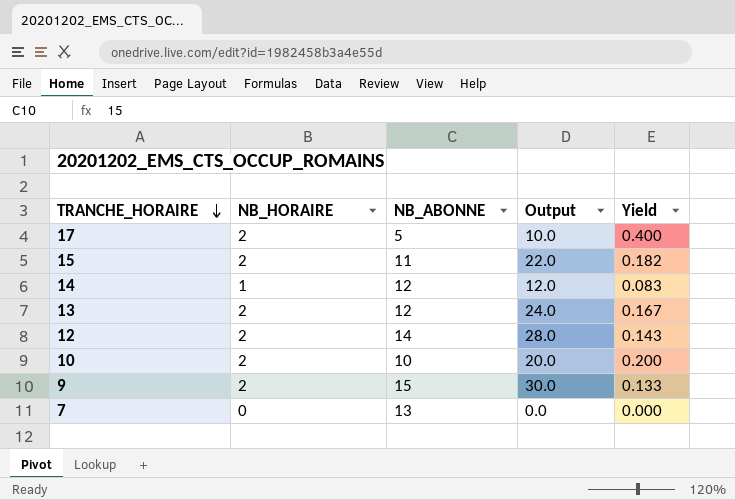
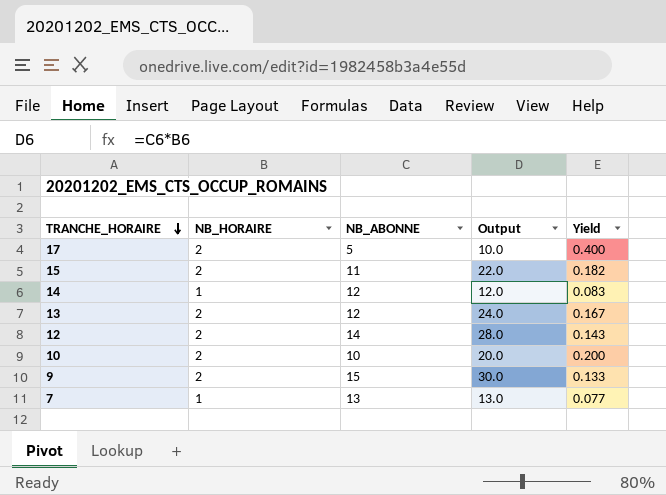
7 | NB_HORAIRE: 0 -> 1
7 | Output: 0.0 -> 13.0
7 | Yield: 0.000 -> 0.077

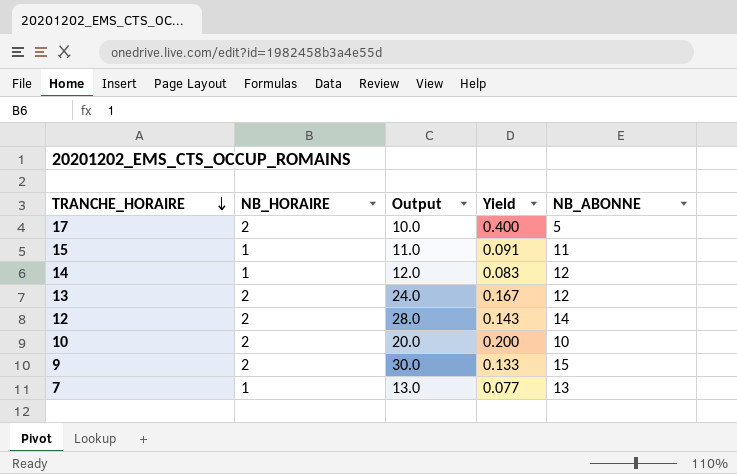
column NB_ABONNE | position: 3 -> 5
15 | NB_HORAIRE: 2 -> 1
15 | Output: 22.0 -> 11.0
15 | Yield: 0.182 -> 0.091

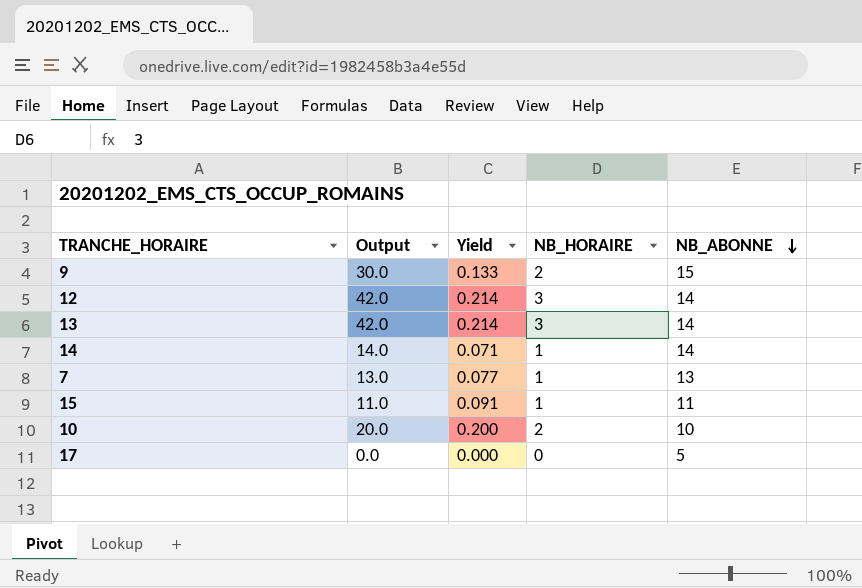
row order: TRANCHE_HORAIRE descending -> NB_ABONNE descending
column NB_HORAIRE | position: 2 -> 4
12 | Output: 28.0 -> 42.0
12 | Yield: 0.143 -> 0.214
12 | NB_HORAIRE: 2 -> 3
13 | Output: 24.0 -> 42.0
13 | Yield: 0.167 -> 0.214
13 | NB_HORAIRE: 2 -> 3
13 | NB_ABONNE: 12 -> 14
14 | Output: 12.0 -> 14.0
14 | Yield: 0.083 -> 0.071
14 | NB_ABONNE: 12 -> 14
17 | Output: 10.0 -> 0.0
17 | Yield: 0.400 -> 0.000
17 | NB_HORAIRE: 2 -> 0

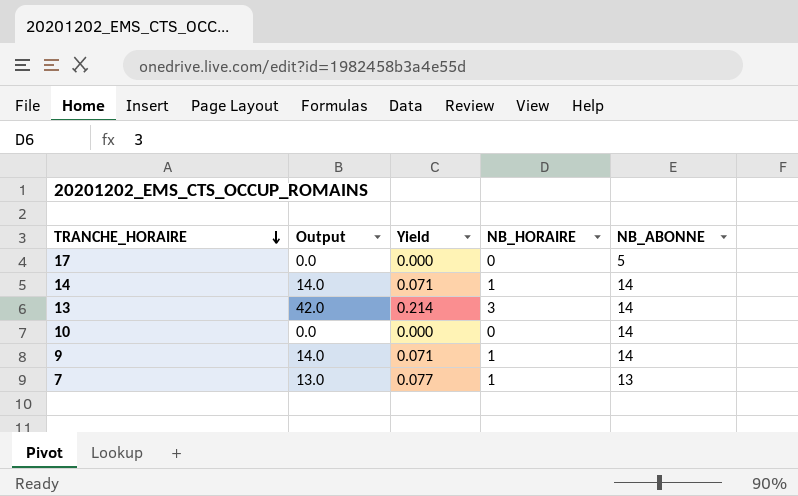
row order: NB_ABONNE descending -> TRANCHE_HORAIRE descending
row 12: 42.0 | 0.214 | 3 | 14 -> none
row 15: 11.0 | 0.091 | 1 | 11 -> none
10 | Output: 20.0 -> 0.0
10 | Yield: 0.200 -> 0.000
10 | NB_HORAIRE: 2 -> 0
10 | NB_ABONNE: 10 -> 14
9 | Output: 30.0 -> 14.0
9 | Yield: 0.133 -> 0.071
9 | NB_HORAIRE: 2 -> 1
9 | NB_ABONNE: 15 -> 14

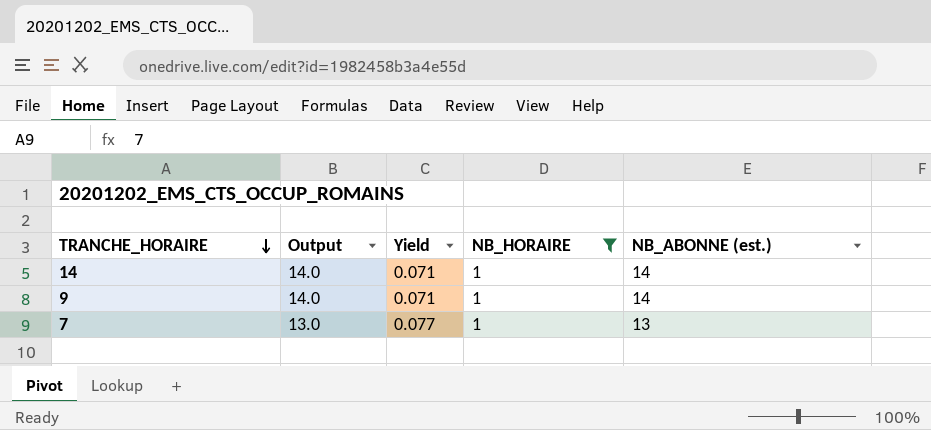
filter: none -> NB_HORAIRE = 1
column name: NB_ABONNE -> NB_ABONNE (est.)

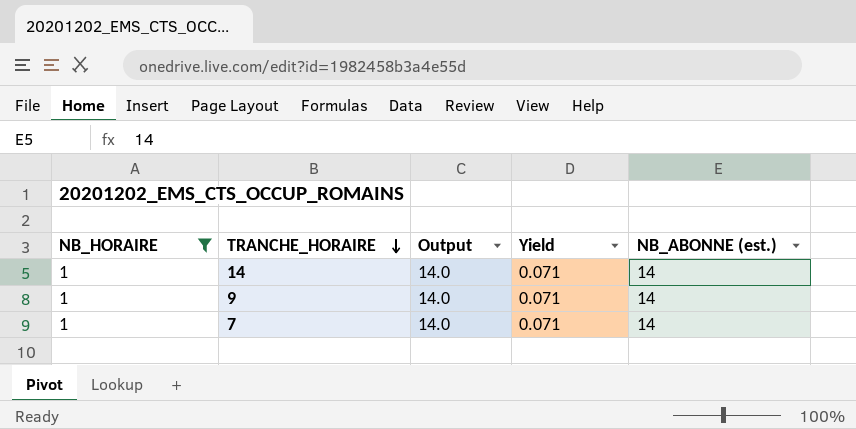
column NB_HORAIRE | position: 4 -> 1
7 | Output: 13.0 -> 14.0
7 | Yield: 0.077 -> 0.071
7 | NB_ABONNE (est.): 13 -> 14

